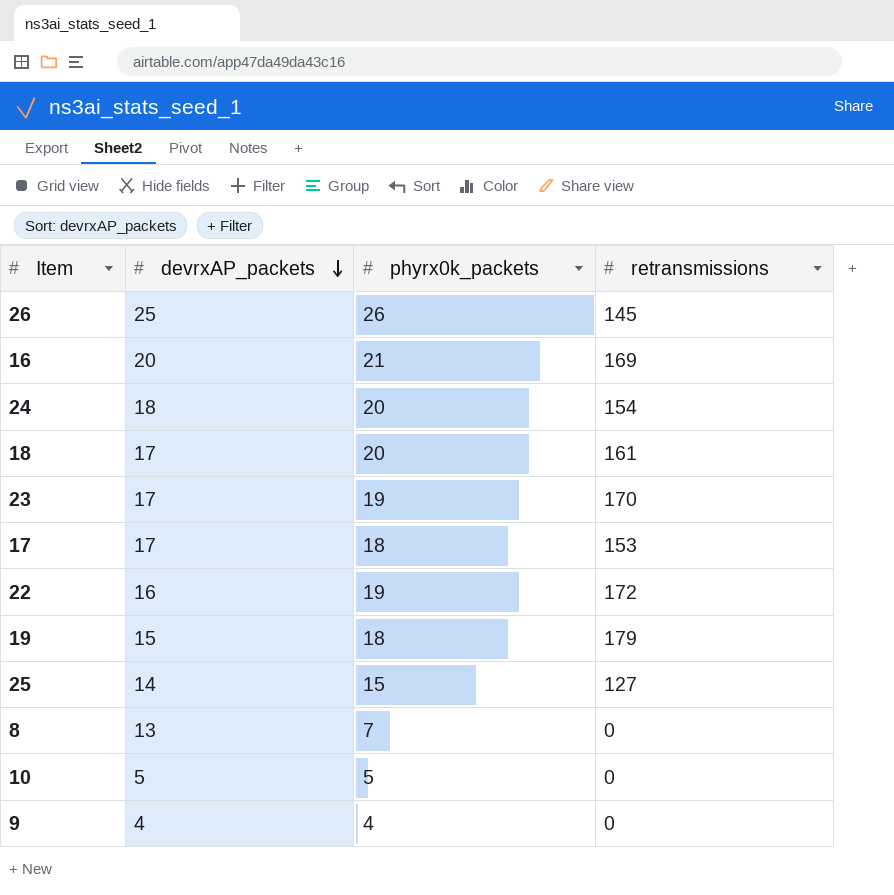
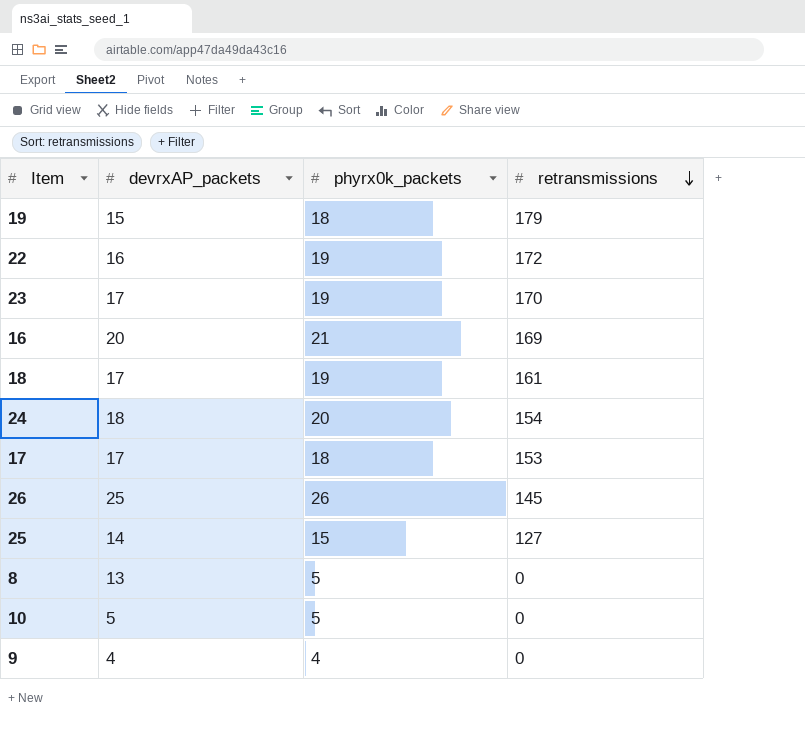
row order: devrxAP_packets descending -> retransmissions descending
18 | phyrx0k_packets: 20 -> 19
8 | phyrx0k_packets: 7 -> 5

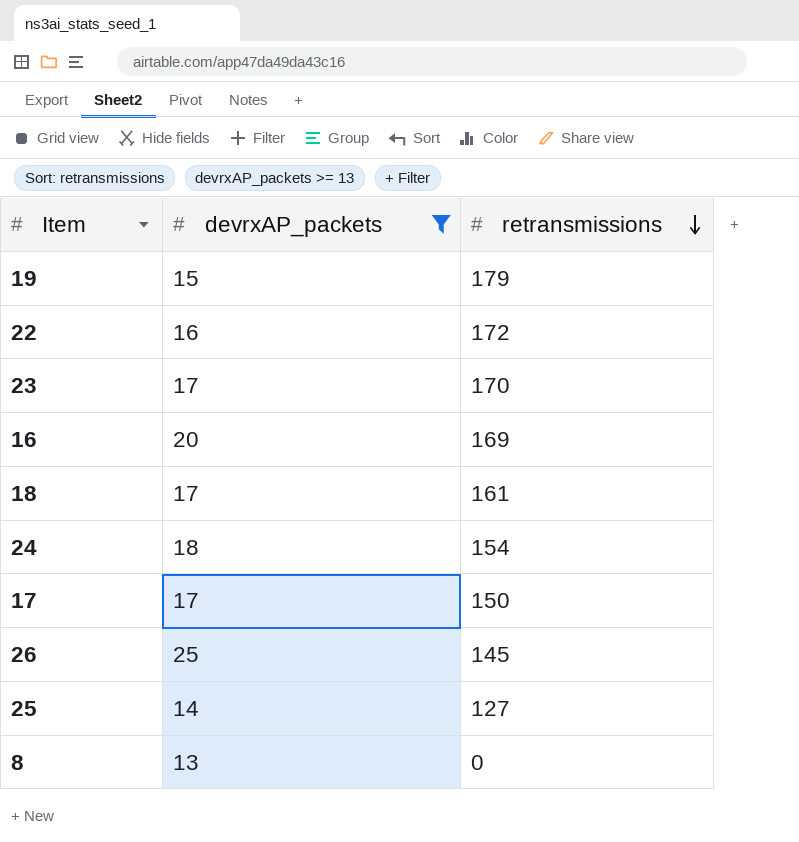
filter: none -> devrxAP_packets >= 13
column phyrx0k_packets | position: 3 -> none
17 | retransmissions: 153 -> 150

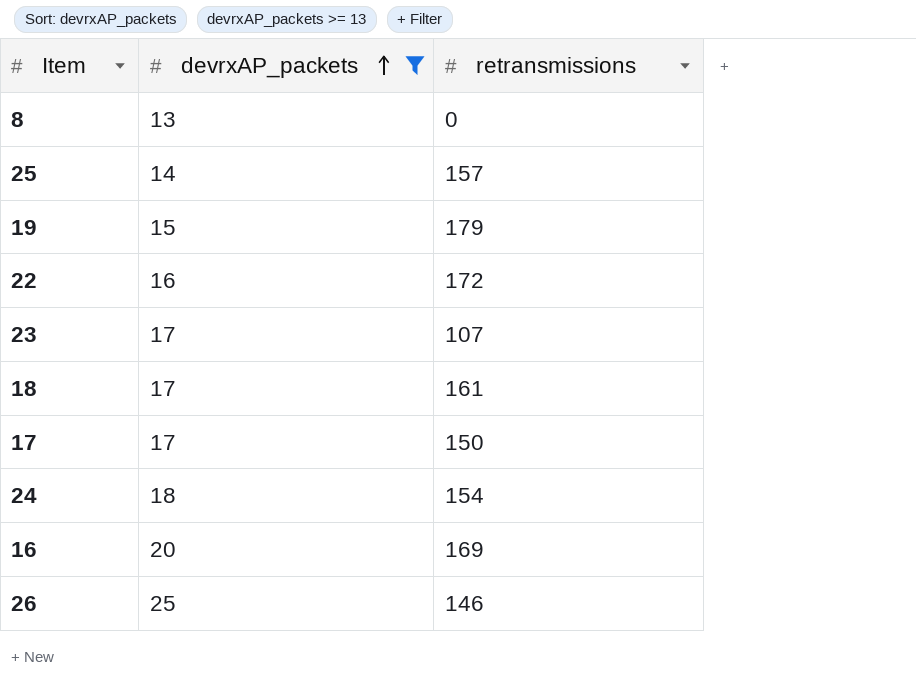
row order: retransmissions descending -> devrxAP_packets ascending
25 | retransmissions: 127 -> 157
23 | retransmissions: 170 -> 107
26 | retransmissions: 145 -> 146

